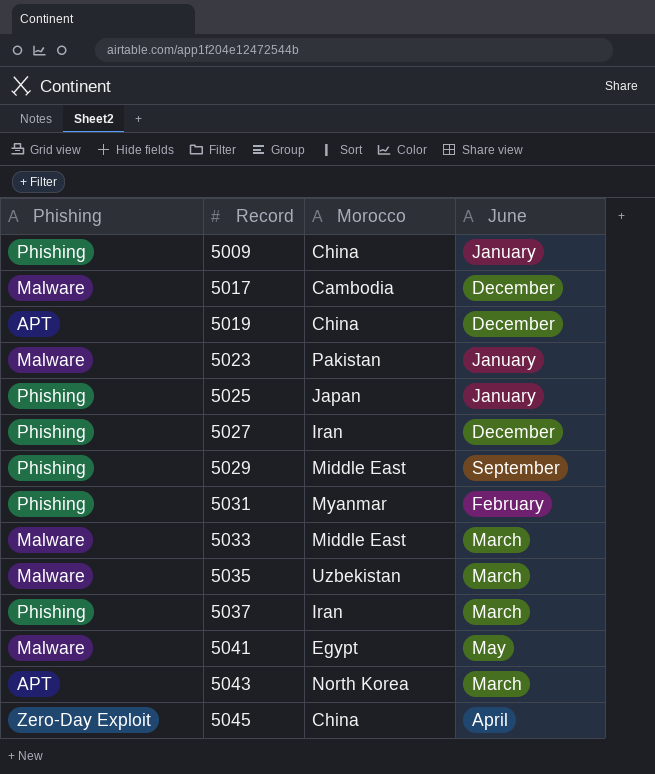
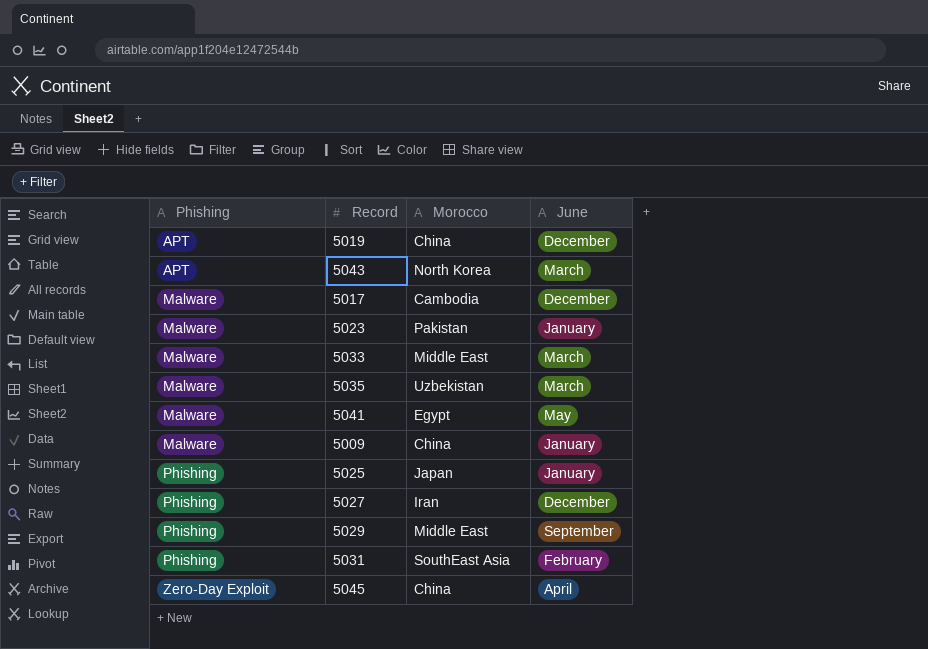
row order: Record ascending -> Phishing ascending
row 5037: Phishing | Iran | March -> none
5009 | Phishing: Phishing -> Malware
5031 | Morocco: Myanmar -> SouthEast Asia

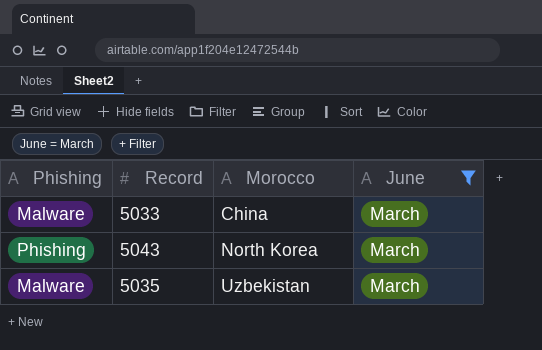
filter: none -> June = March
row order: Phishing ascending -> Morocco ascending
5033 | Morocco: Middle East -> China
5043 | Phishing: APT -> Phishing

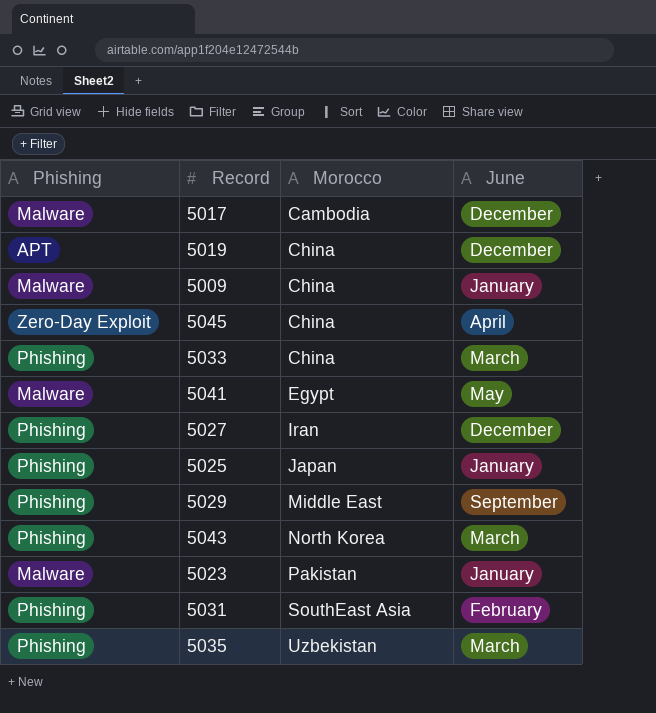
filter: June = March -> none
5033 | Phishing: Malware -> Phishing
5035 | Phishing: Malware -> Phishing

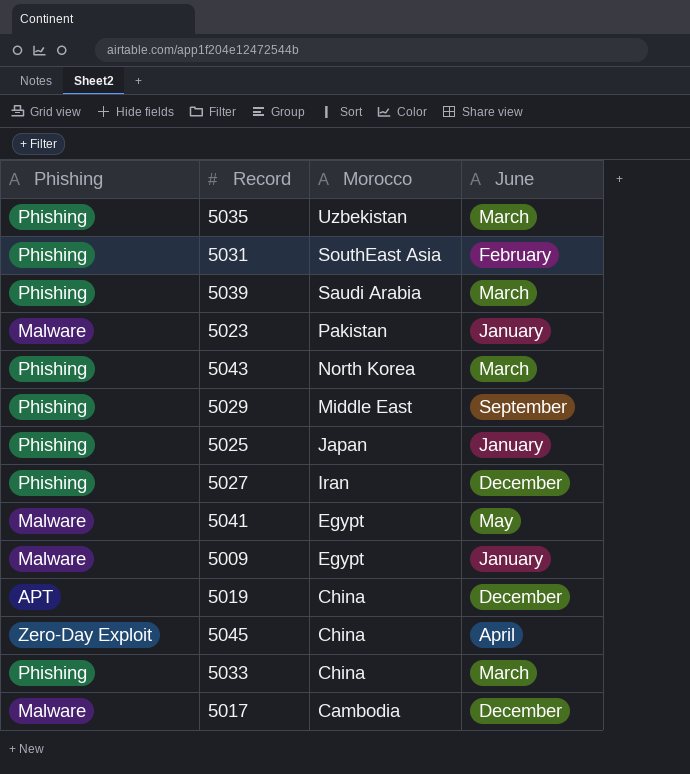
row order: Morocco ascending -> Morocco descending
row 5039: none -> Phishing | Saudi Arabia | March
5009 | Morocco: China -> Egypt

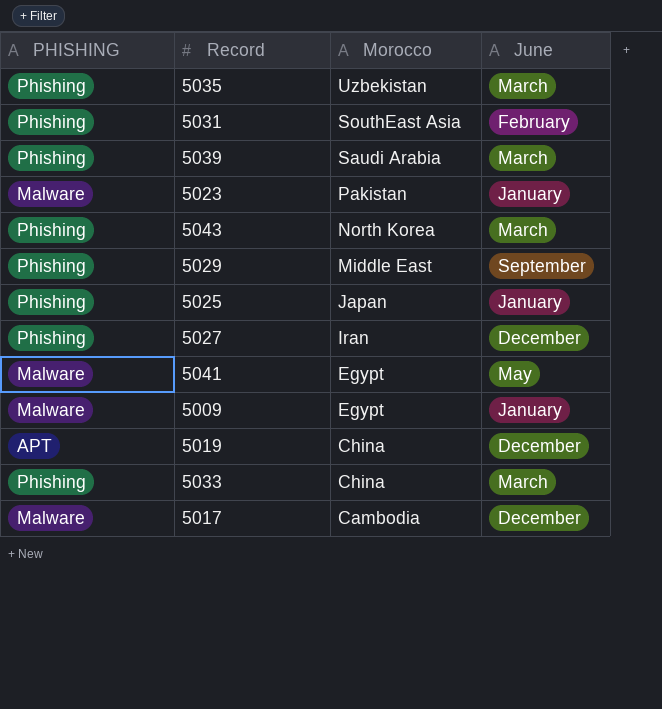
column name: Phishing -> PHISHING
row 5045: Zero-Day Exploit | China | April -> none

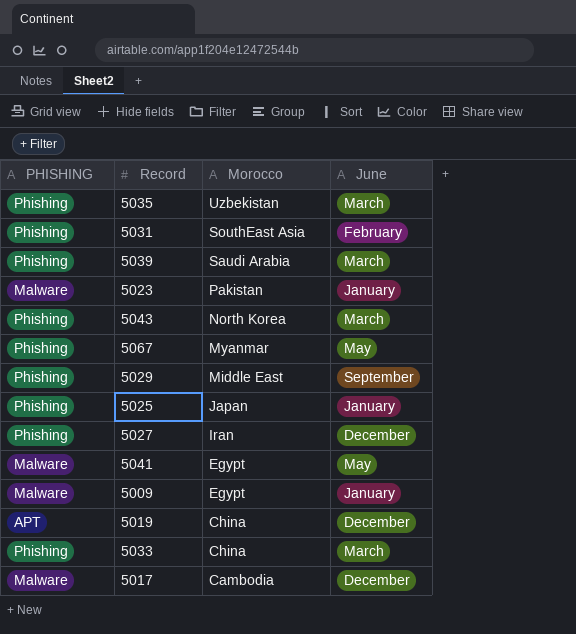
row 5067: none -> Phishing | Myanmar | May

